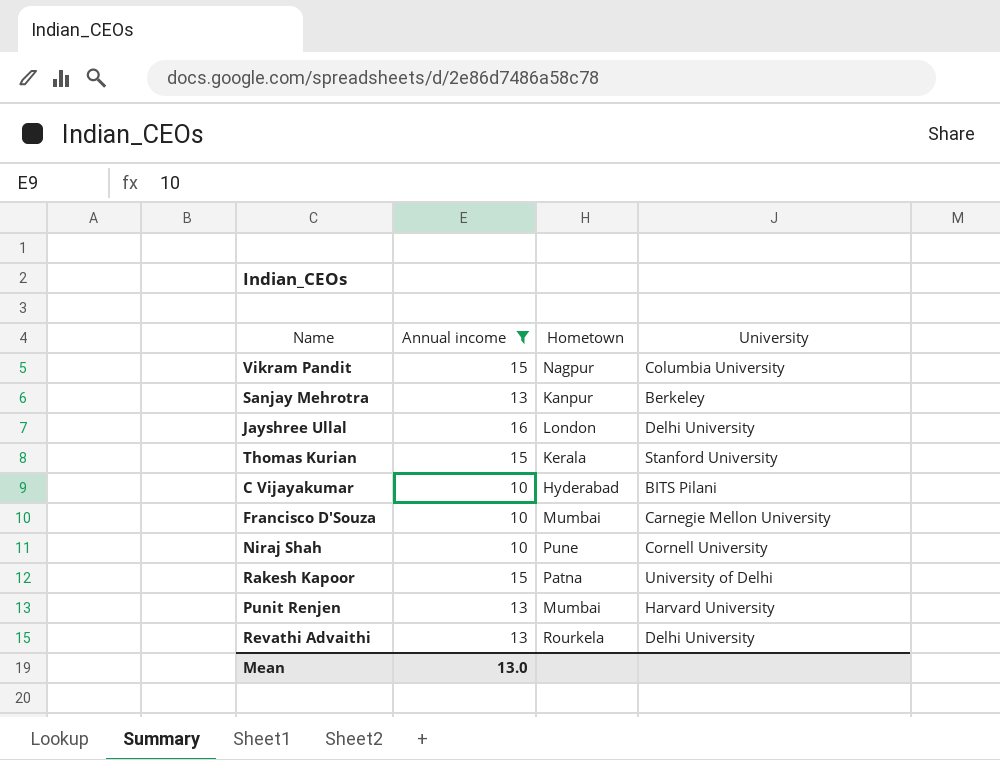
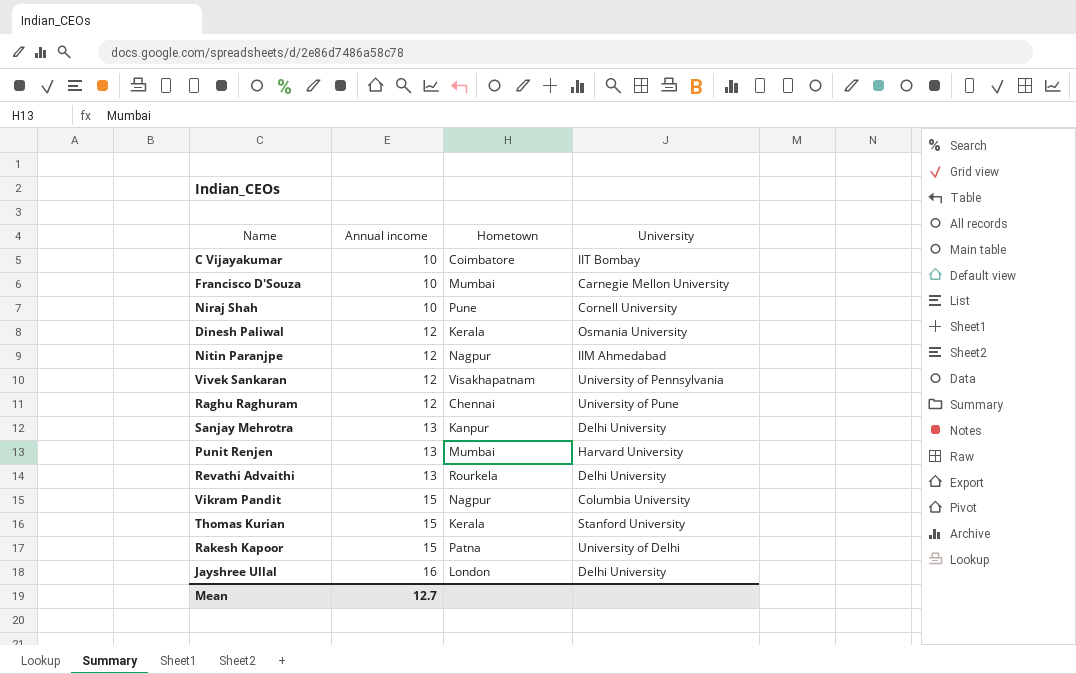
filter: Annual income != 12 -> none
row order: none -> Annual income ascending
C Vijayakumar | Hometown: Hyderabad -> Coimbatore
C Vijayakumar | University: BITS Pilani -> IIT Bombay
Sanjay Mehrotra | University: Berkeley -> Delhi University
Mean | Annual income: 13.0 -> 12.7

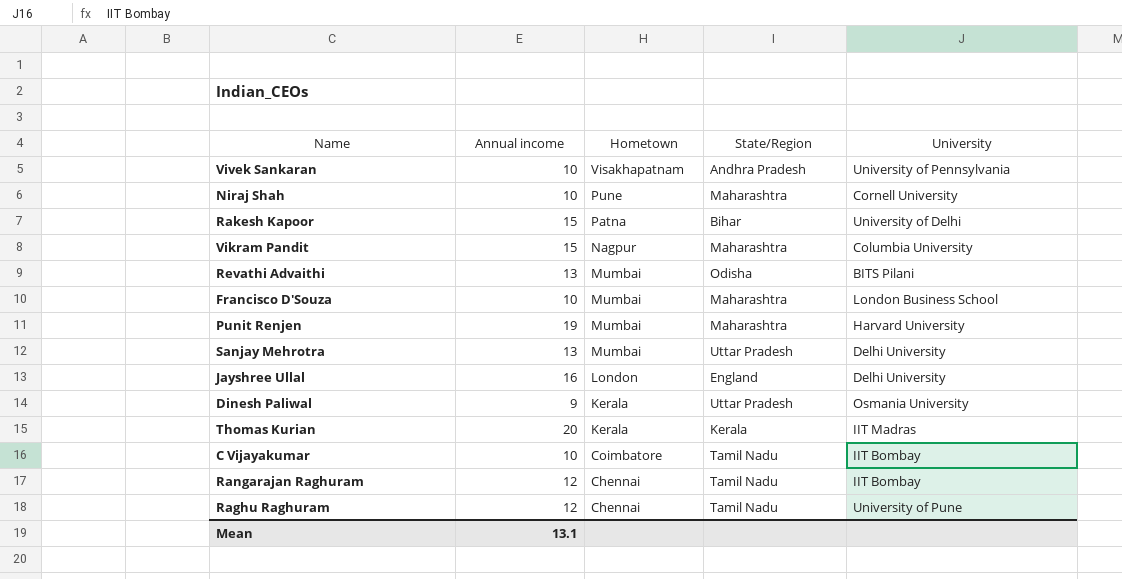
row order: Annual income ascending -> Hometown descending
column State/Region | position: none -> 4
row Nitin Paranjpe: 12 | Nagpur | IIM Ahmedabad -> none
Vivek Sankaran | Annual income: 12 -> 10
Revathi Advaithi | Hometown: Rourkela -> Mumbai
Revathi Advaithi | University: Delhi University -> BITS Pilani
Francisco D'Souza | University: Carnegie Mellon University -> London Business School
Punit Renjen | Annual income: 13 -> 19
Sanjay Mehrotra | Hometown: Kanpur -> Mumbai
Dinesh Paliwal | Annual income: 12 -> 9
Thomas Kurian | Annual income: 15 -> 20
Thomas Kurian | University: Stanford University -> IIT Madras
row Rangarajan Raghuram: none -> 12 | Chennai | Tamil Nadu | IIT Bombay
Mean | Annual income: 12.7 -> 13.1

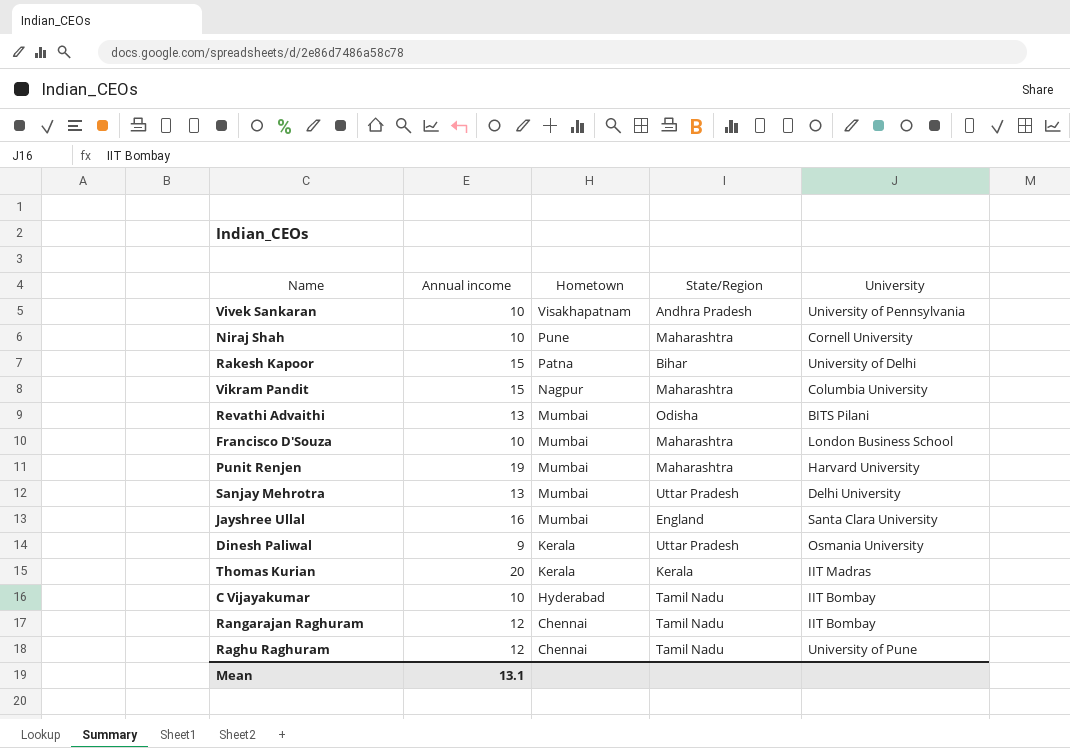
Jayshree Ullal | Hometown: London -> Mumbai
Jayshree Ullal | University: Delhi University -> Santa Clara University
C Vijayakumar | Hometown: Coimbatore -> Hyderabad

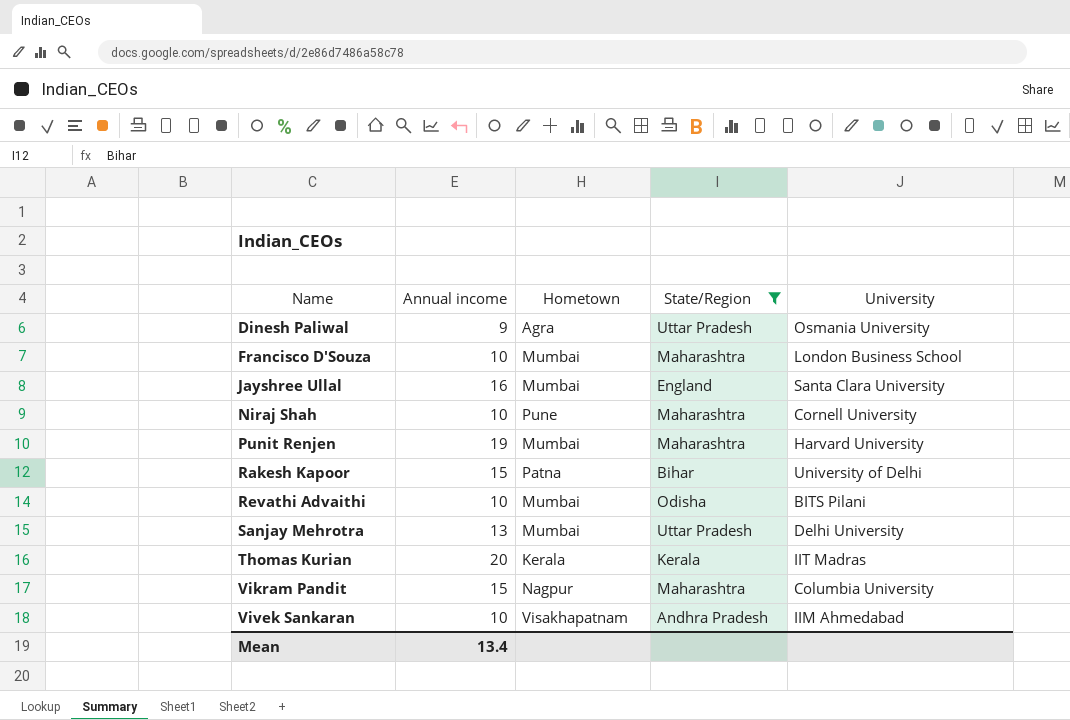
filter: none -> State/Region != Tamil Nadu
row order: Hometown descending -> Name ascending
Dinesh Paliwal | Hometown: Kerala -> Agra
Revathi Advaithi | Annual income: 13 -> 10
Vivek Sankaran | University: University of Pennsylvania -> IIM Ahmedabad
Mean | Annual income: 13.1 -> 13.4

